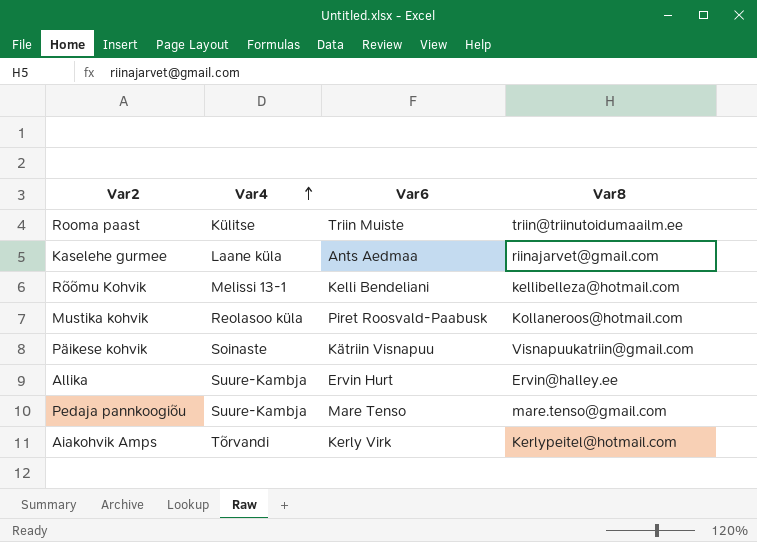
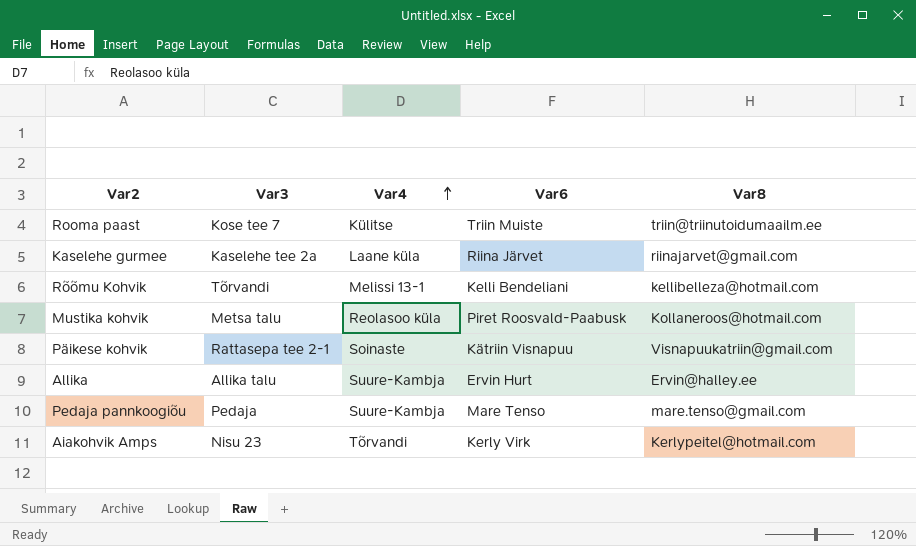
column Var3 | position: none -> 2
Kaselehe gurmee | Var6: Ants Aedmaa -> Riina Järvet

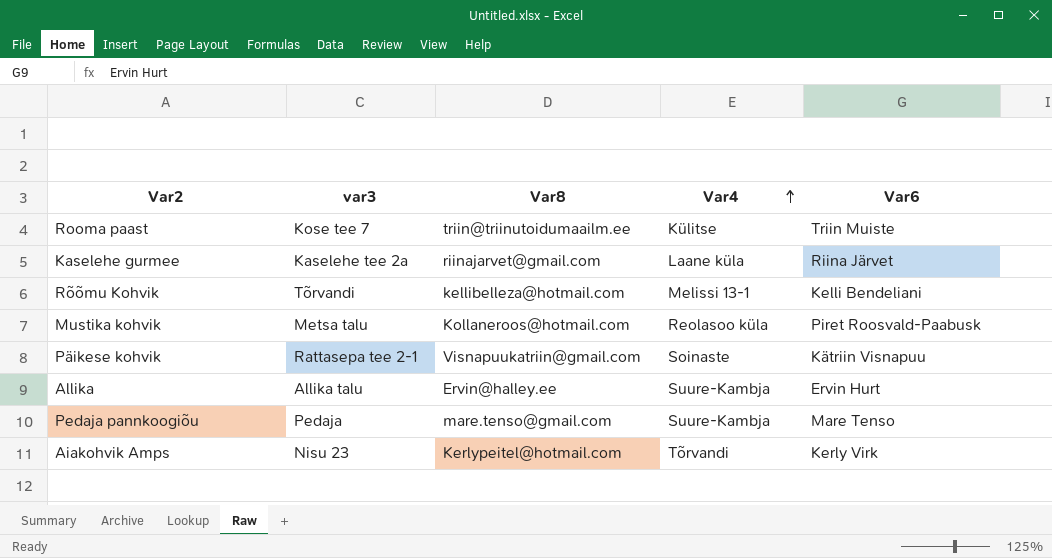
column name: Var3 -> var3
column Var8 | position: 5 -> 3

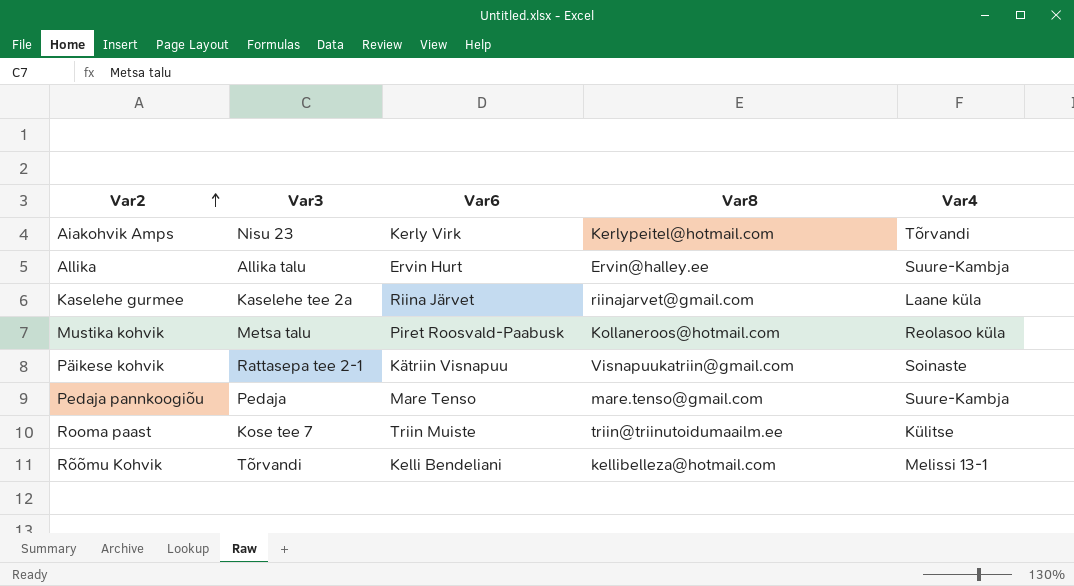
row order: Var4 ascending -> Var2 ascending
column name: var3 -> Var3
column Var6 | position: 5 -> 3

